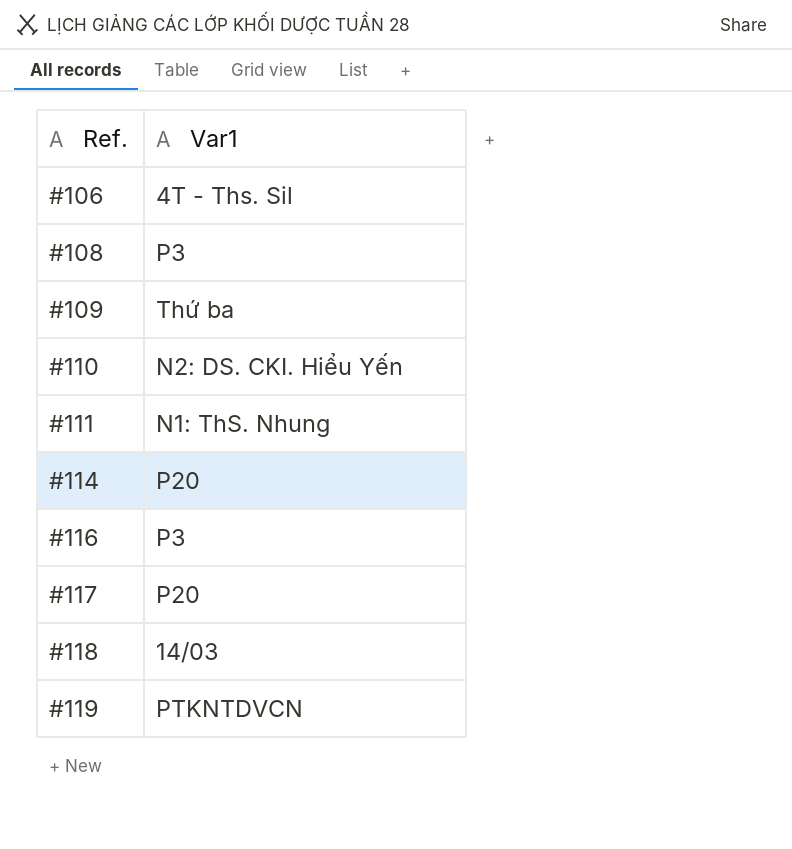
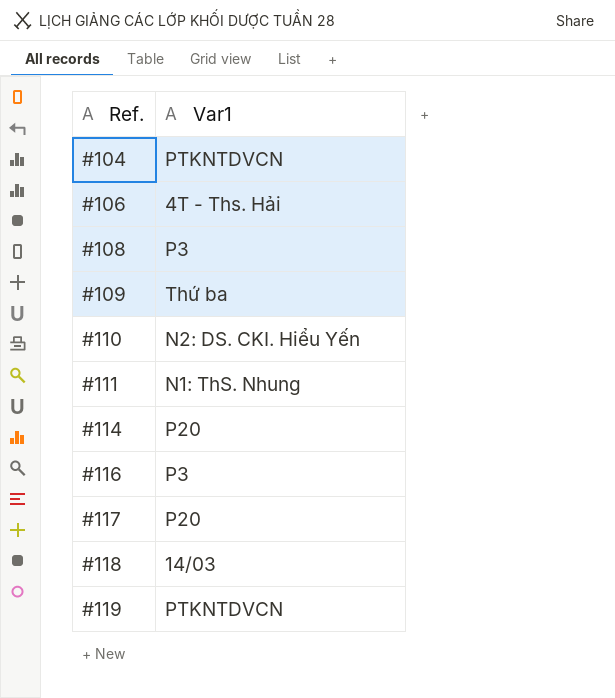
row #104: none -> PTKNTDVCN
#106 | Var1: 4T - Ths. Sil -> 4T - Ths. Hải

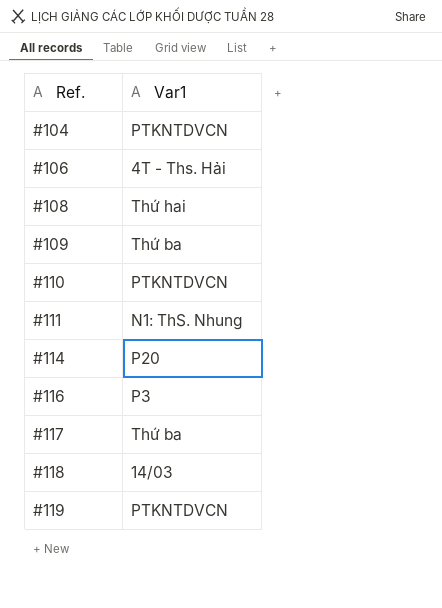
#108 | Var1: P3 -> Thứ hai
#110 | Var1: N2: DS. CKI. Hiểu Yến -> PTKNTDVCN
#117 | Var1: P20 -> Thứ ba

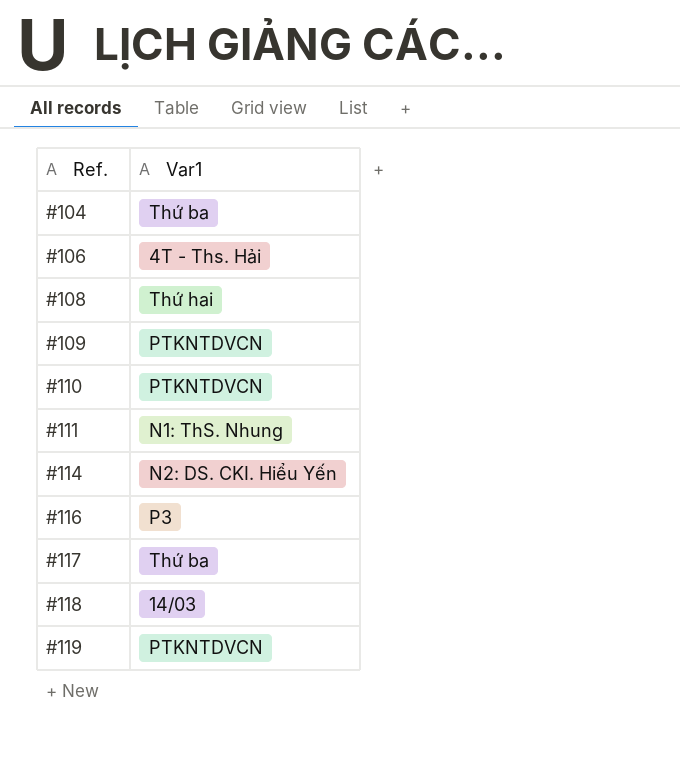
#104 | Var1: PTKNTDVCN -> Thứ ba
#109 | Var1: Thứ ba -> PTKNTDVCN
#114 | Var1: P20 -> N2: DS. CKI. Hiểu Yến

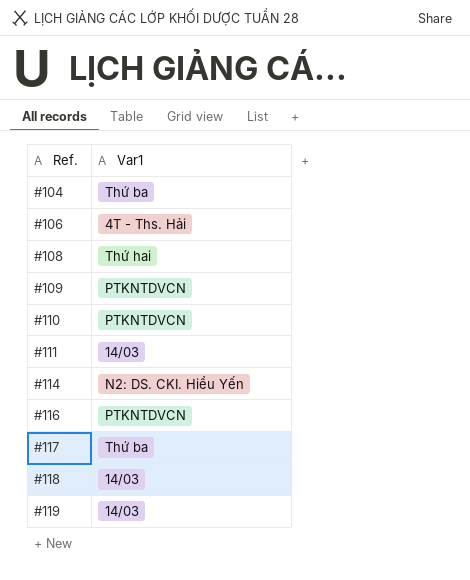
#111 | Var1: N1: ThS. Nhung -> 14/03
#116 | Var1: P3 -> PTKNTDVCN
#119 | Var1: PTKNTDVCN -> 14/03

